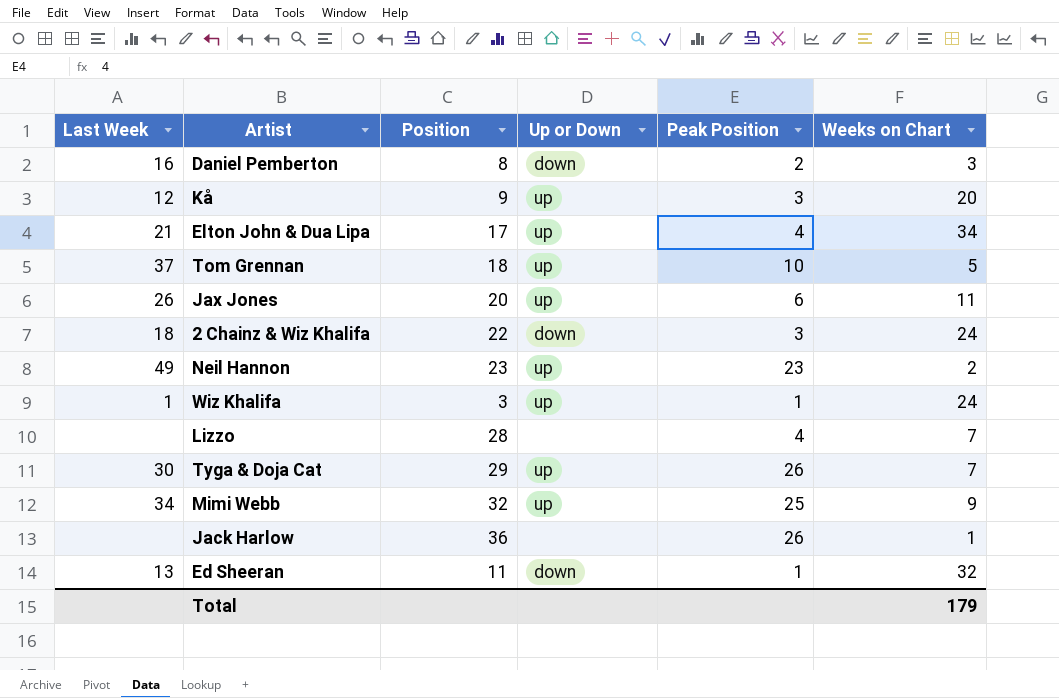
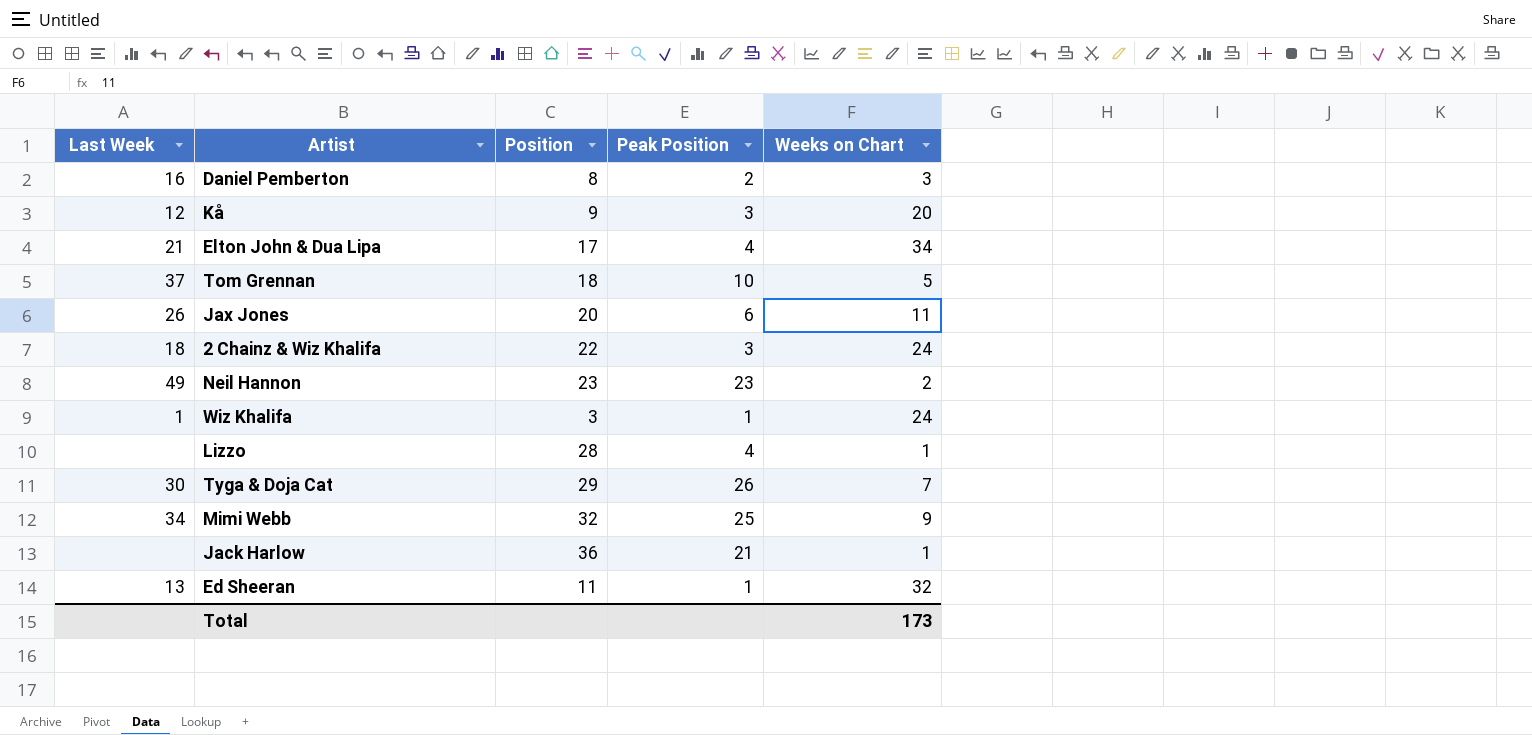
column Up or Down | position: 4 -> none
Lizzo | Weeks on Chart: 7 -> 1
Jack Harlow | Peak Position: 26 -> 21
Total | Weeks on Chart: 179 -> 173

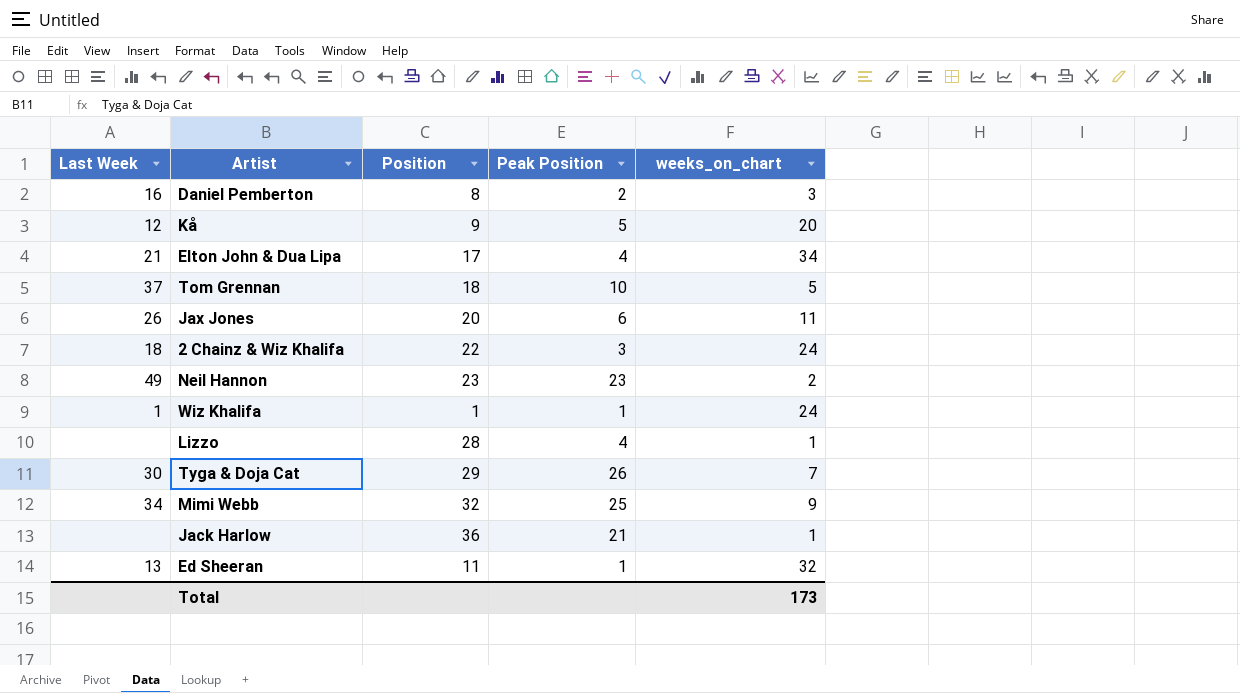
column name: Weeks on Chart -> weeks_on_chart
Kå | Peak Position: 3 -> 5
Wiz Khalifa | Position: 3 -> 1

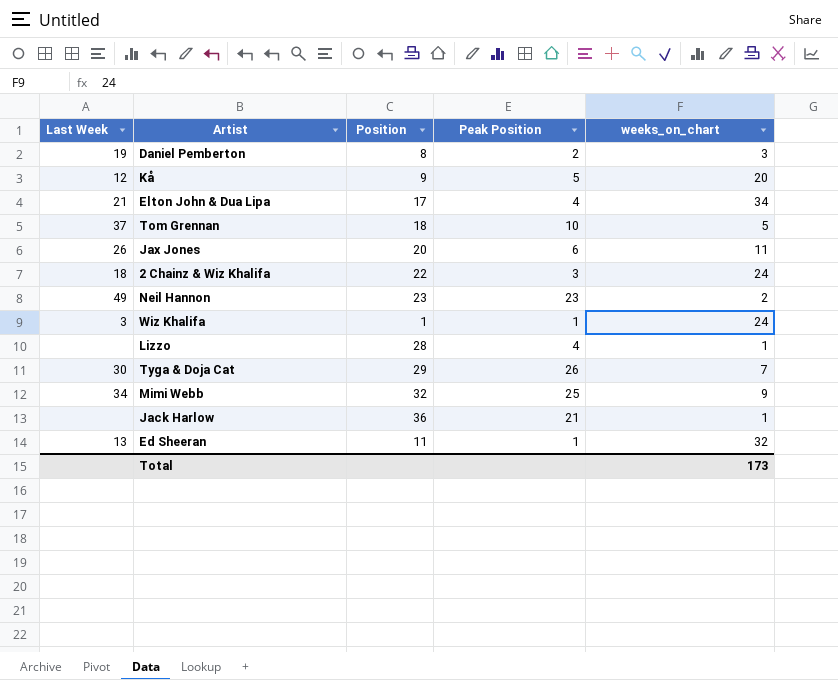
Daniel Pemberton | Last Week: 16 -> 19
Wiz Khalifa | Last Week: 1 -> 3

